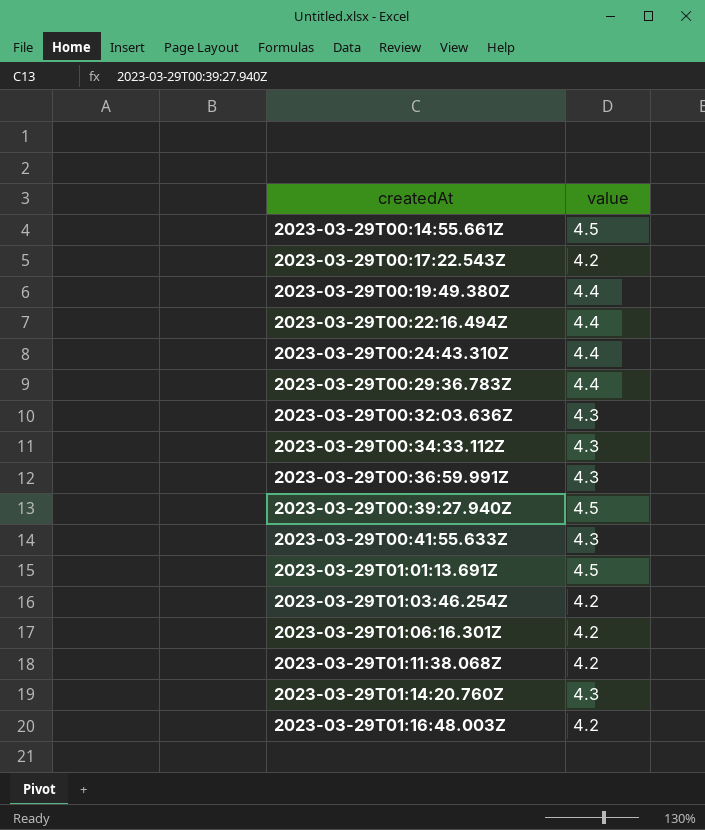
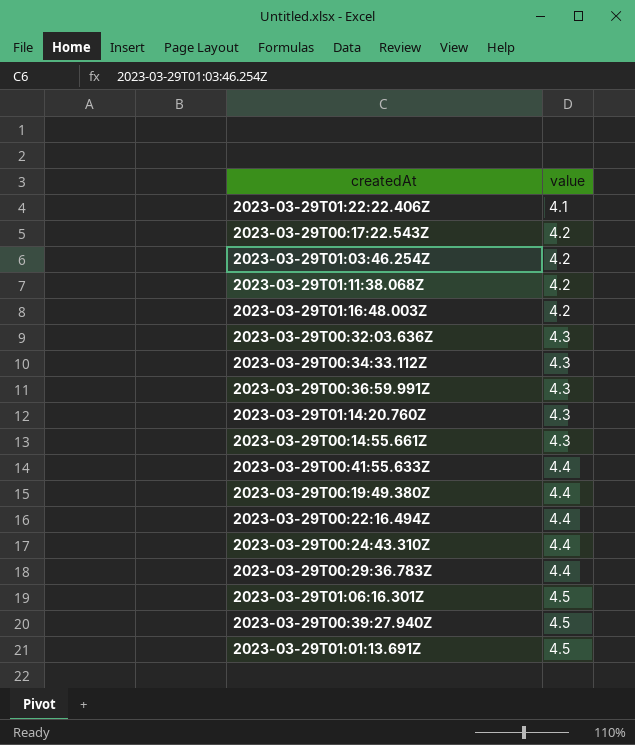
row order: createdAt ascending -> value ascending
row 2023-03-29T01:22:22.406Z: none -> 4.1
2023-03-29T00:14:55.661Z | value: 4.5 -> 4.3
2023-03-29T00:41:55.633Z | value: 4.3 -> 4.4
2023-03-29T01:06:16.301Z | value: 4.2 -> 4.5

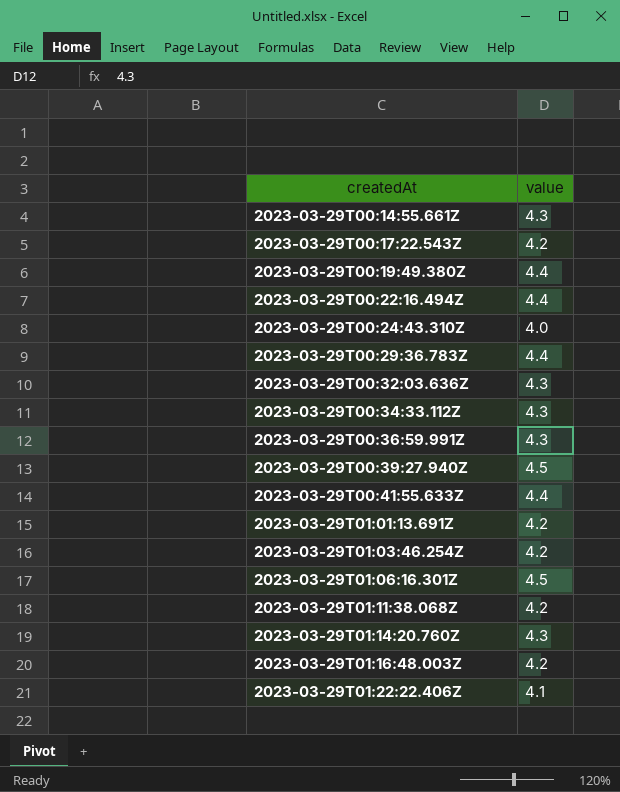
row order: value ascending -> createdAt ascending
2023-03-29T00:24:43.310Z | value: 4.4 -> 4.0
2023-03-29T01:01:13.691Z | value: 4.5 -> 4.2

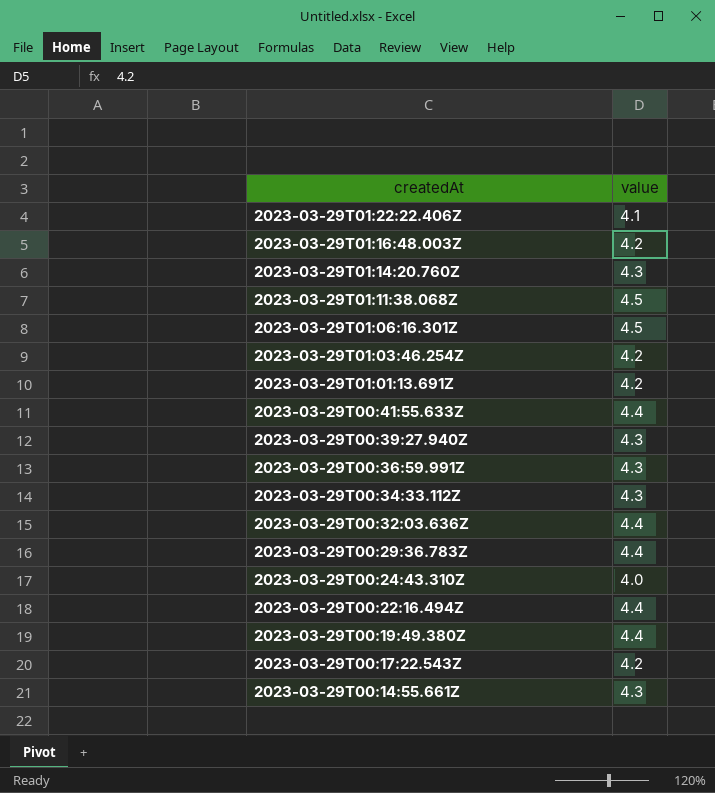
row order: createdAt ascending -> createdAt descending
2023-03-29T01:11:38.068Z | value: 4.2 -> 4.5
2023-03-29T00:39:27.940Z | value: 4.5 -> 4.3
2023-03-29T00:32:03.636Z | value: 4.3 -> 4.4

